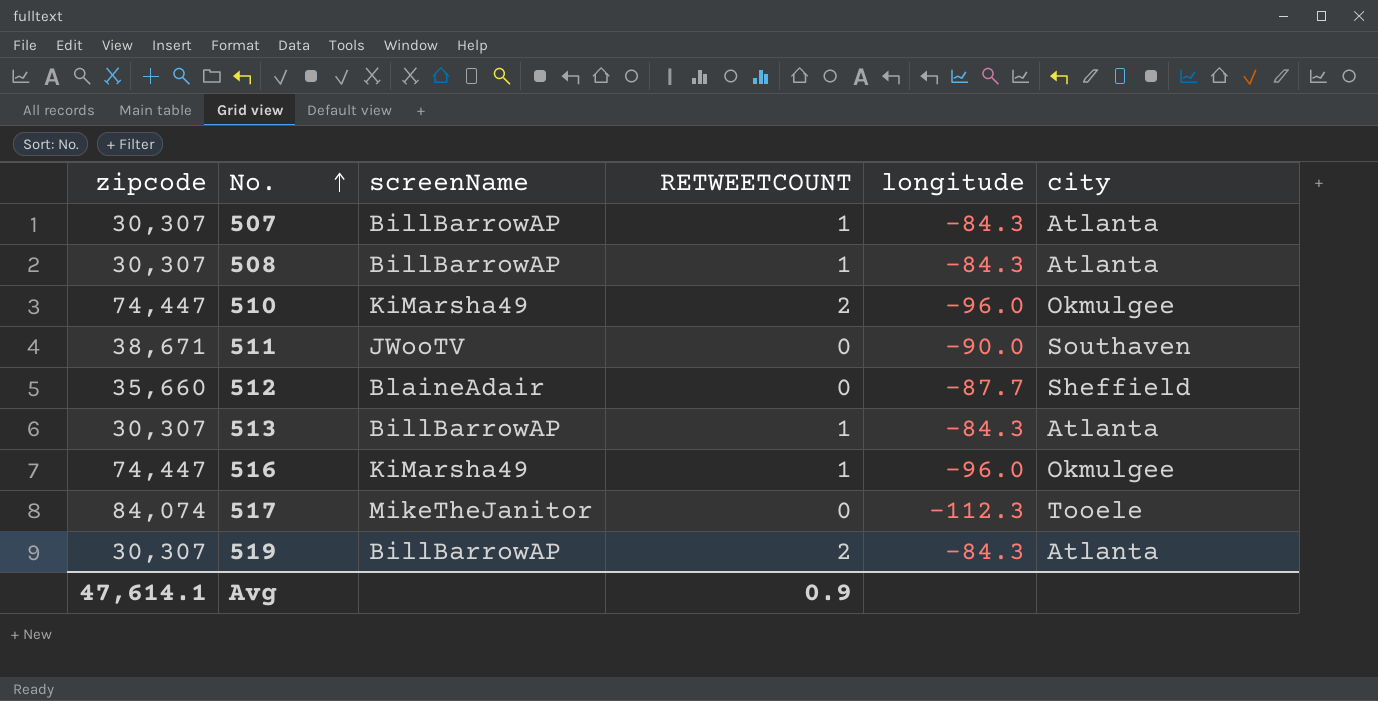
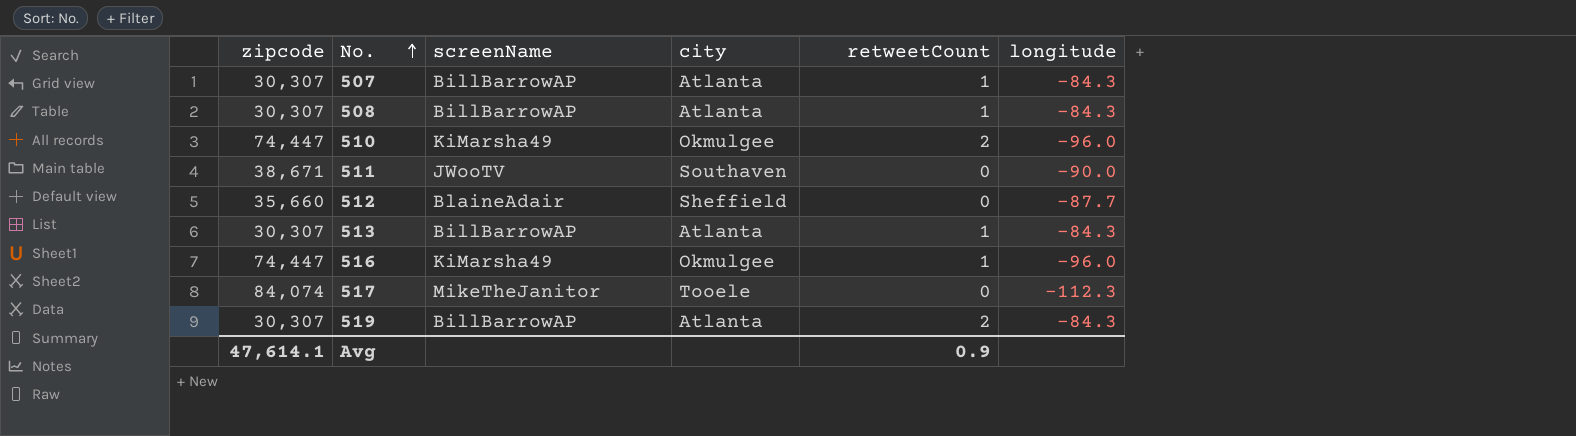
column city | position: 6 -> 4
column name: RETWEETCOUNT -> retweetCount

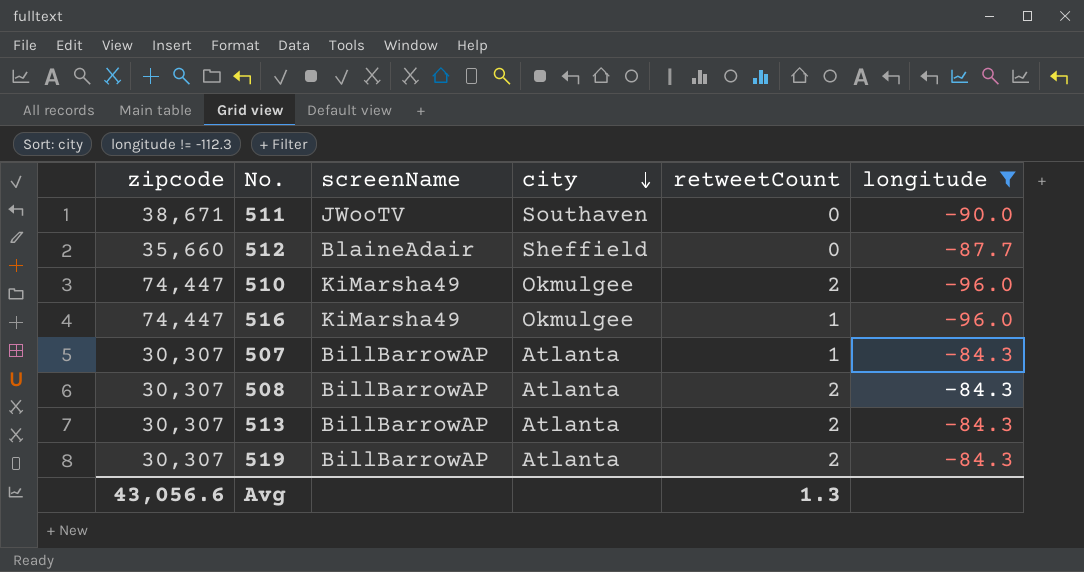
filter: none -> longitude != -112.3
row order: No. ascending -> city descending
508 | retweetCount: 1 -> 2
513 | retweetCount: 1 -> 2
Avg | zipcode: 47,614.1 -> 43,056.6
Avg | retweetCount: 0.9 -> 1.3

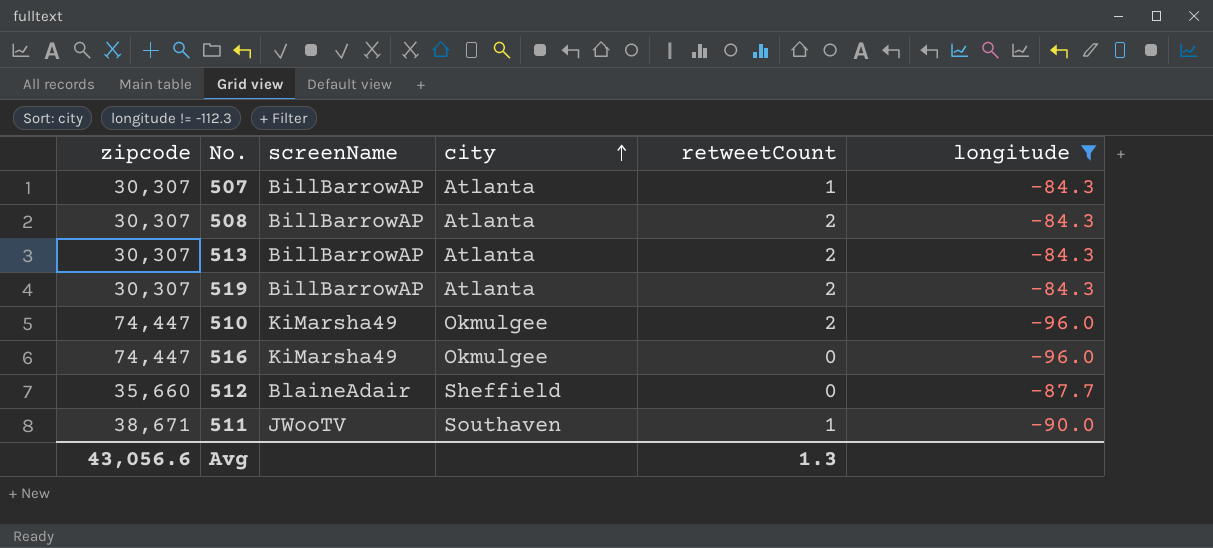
row order: city descending -> city ascending
516 | retweetCount: 1 -> 0
511 | retweetCount: 0 -> 1

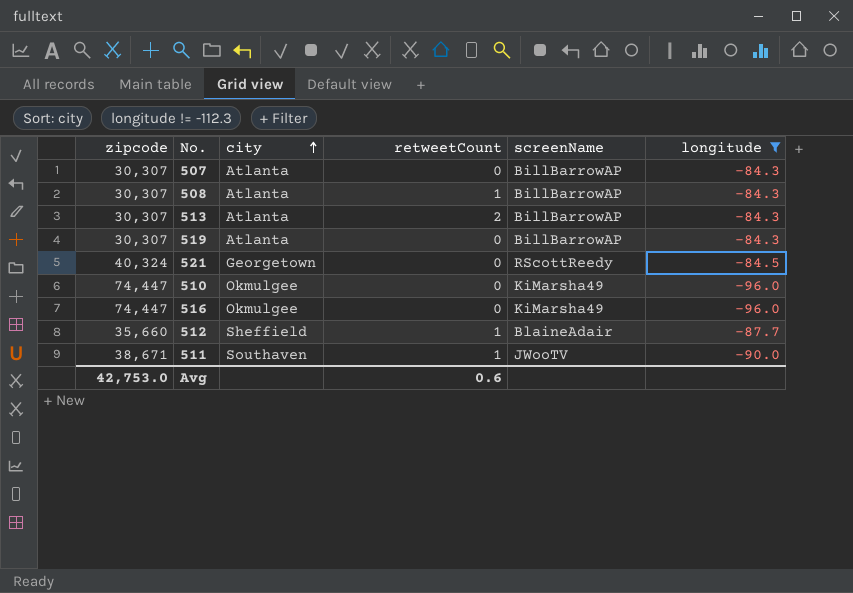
column screenName | position: 3 -> 5
507 | retweetCount: 1 -> 0
508 | retweetCount: 2 -> 1
519 | retweetCount: 2 -> 0
row 521: none -> 40,324 | Georgetown | 0 | RScottReedy | -84.5
510 | retweetCount: 2 -> 0
512 | retweetCount: 0 -> 1
Avg | zipcode: 43,056.6 -> 42,753.0
Avg | retweetCount: 1.3 -> 0.6

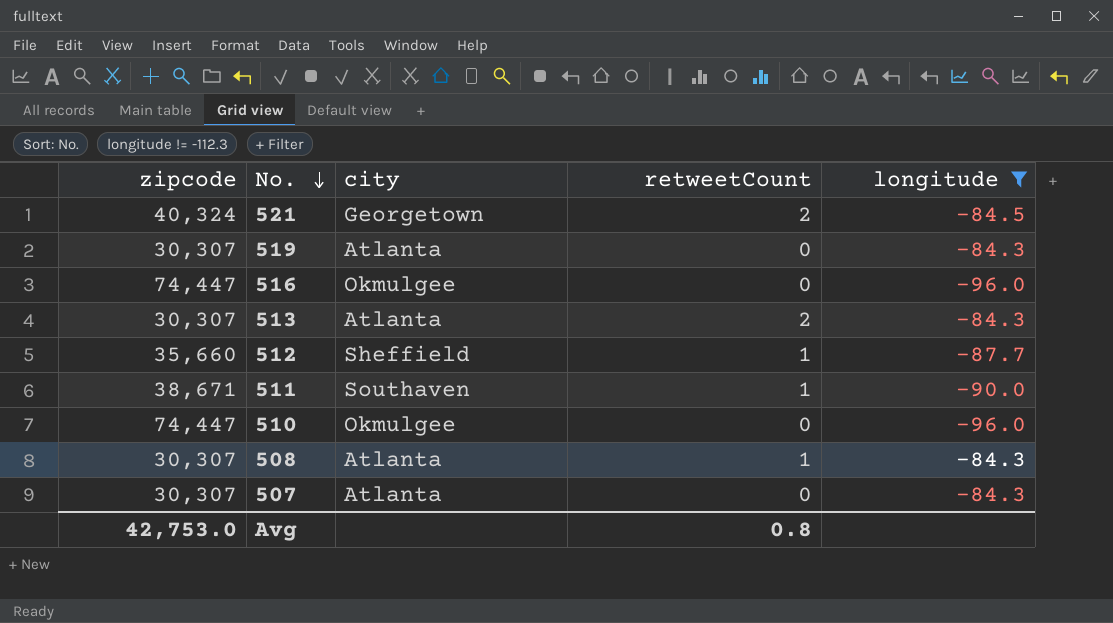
row order: city ascending -> No. descending
column screenName | position: 5 -> none
521 | retweetCount: 0 -> 2
Avg | retweetCount: 0.6 -> 0.8

